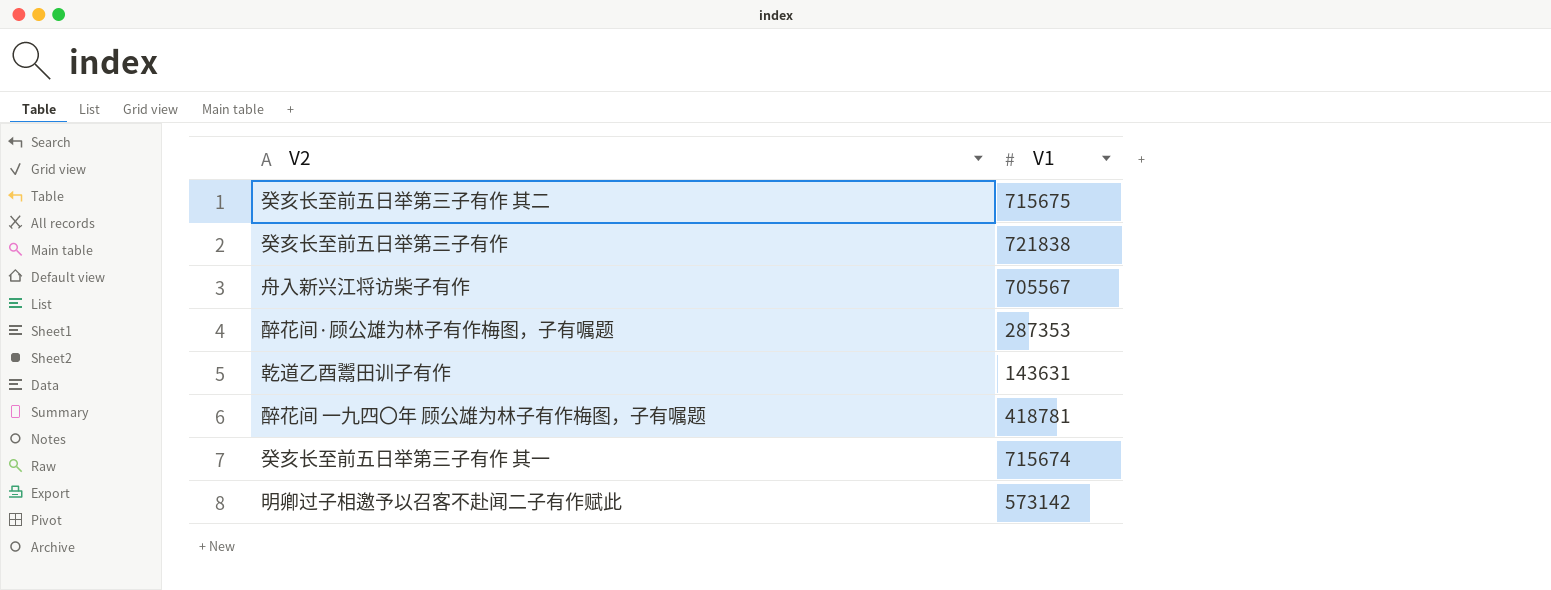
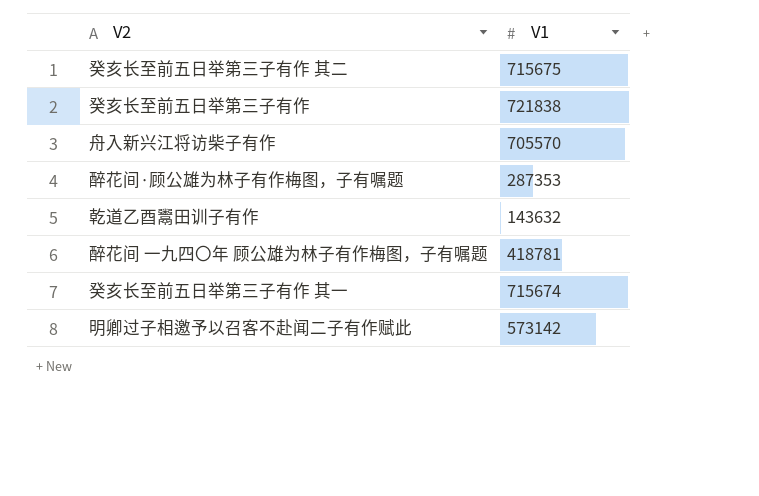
舟入新兴江将访柴子有作 | V1: 705567 -> 705570
乾道乙酉鬻田训子有作 | V1: 143631 -> 143632

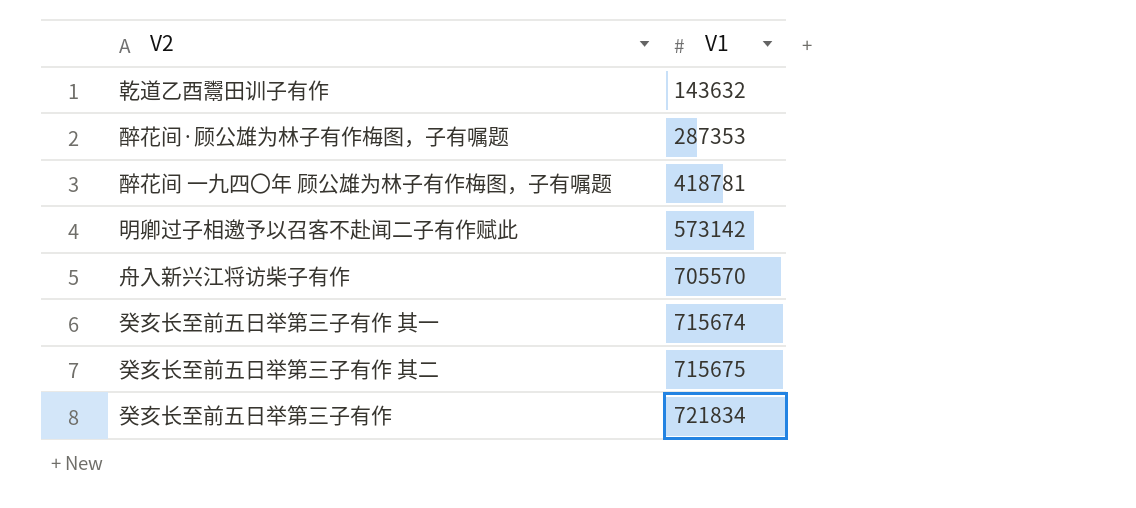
row order: none -> V1 ascending
癸亥长至前五日举第三子有作 | V1: 721838 -> 721834

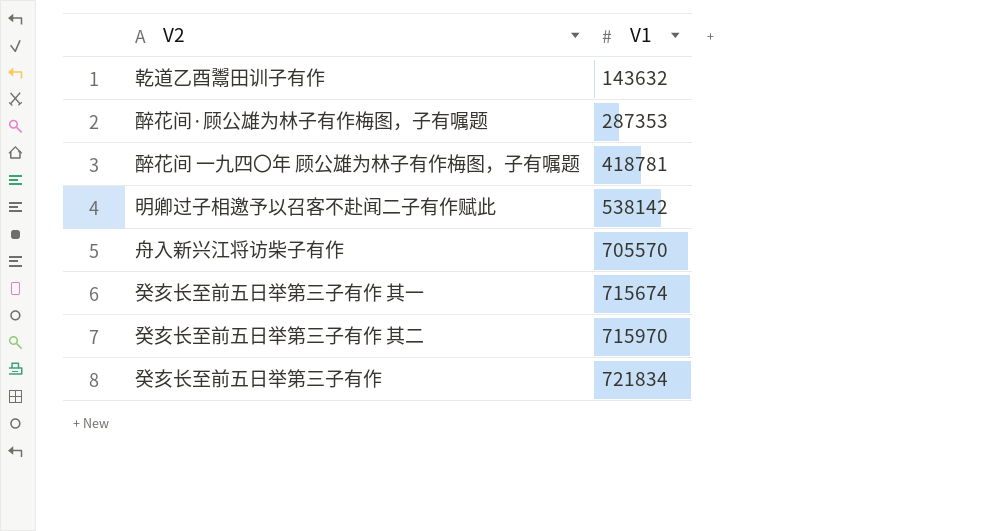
明卿过子相邀予以召客不赴闻二子有作赋此 | V1: 573142 -> 538142
癸亥长至前五日举第三子有作 其二 | V1: 715675 -> 715970

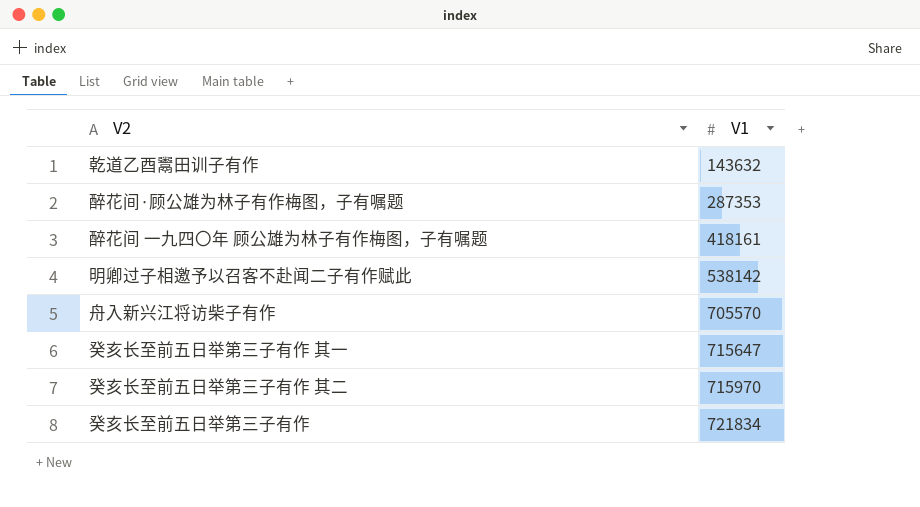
醉花间 一九四〇年 顾公雄为林子有作梅图，子有嘱题 | V1: 418781 -> 418161
癸亥长至前五日举第三子有作 其一 | V1: 715674 -> 715647

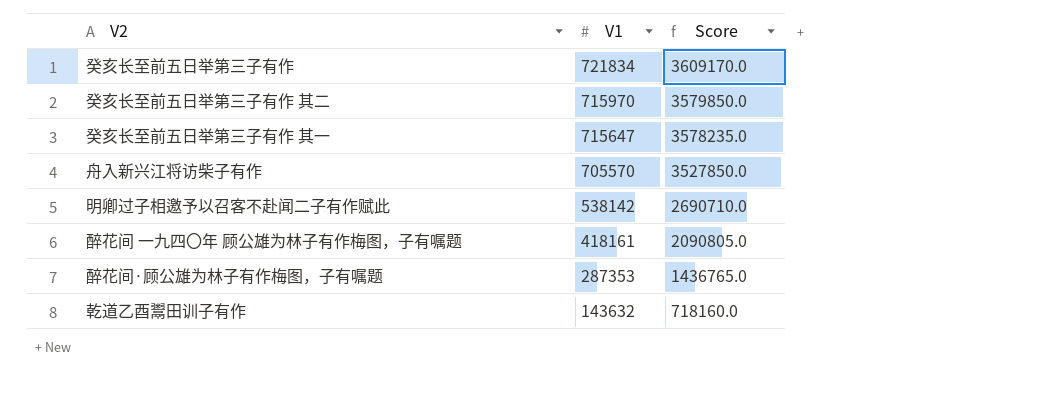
row order: V1 ascending -> V1 descending
column Score | formula: none -> [V1] * 5

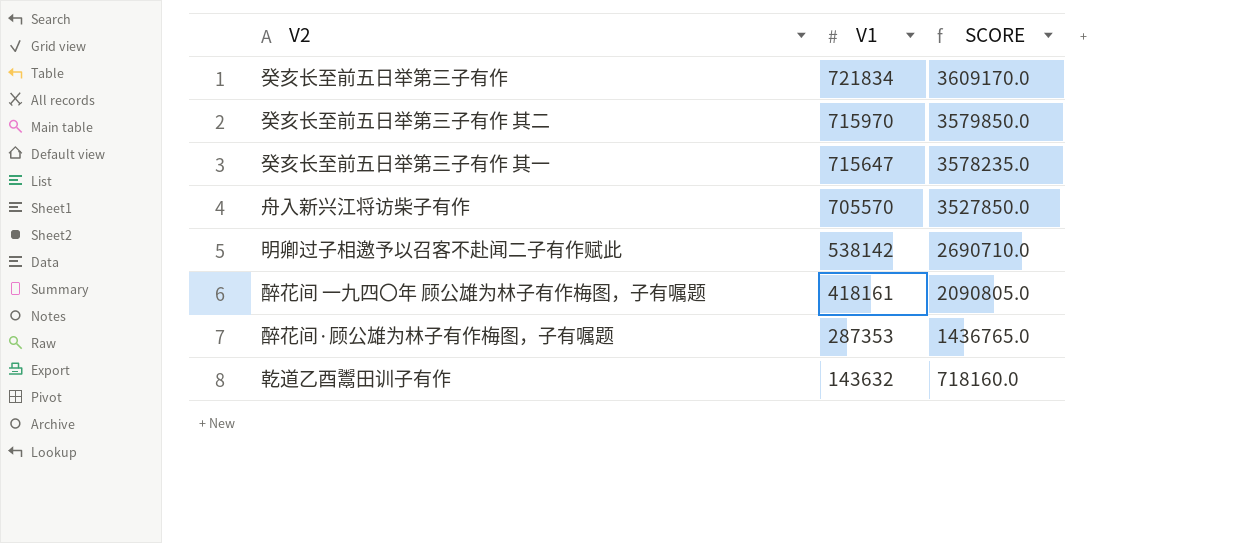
column name: Score -> SCORE

